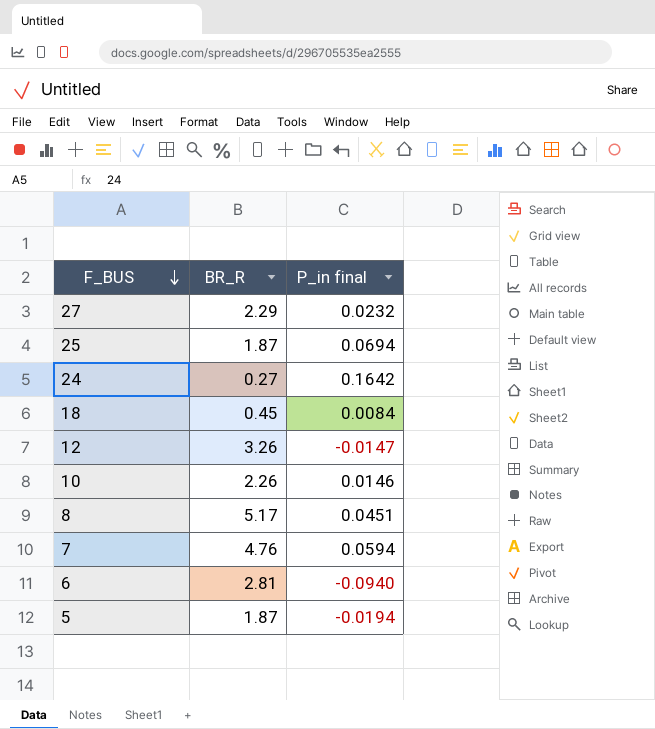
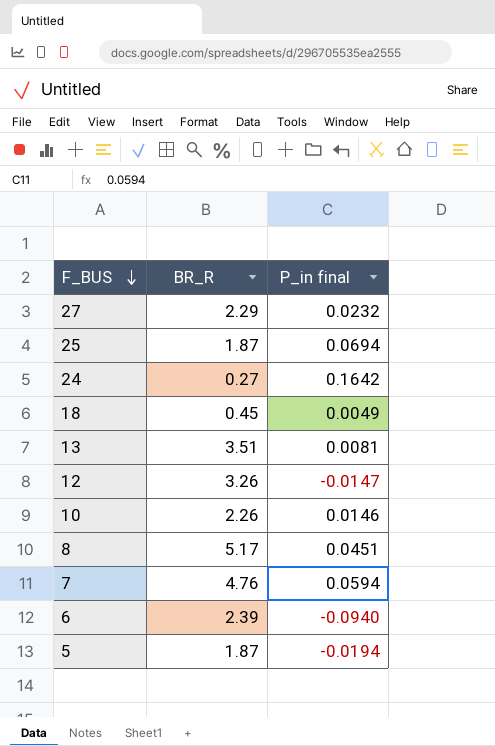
18 | P_in final: 0.0084 -> 0.0049
row 13: none -> 3.51 | 0.0081
6 | BR_R: 2.81 -> 2.39

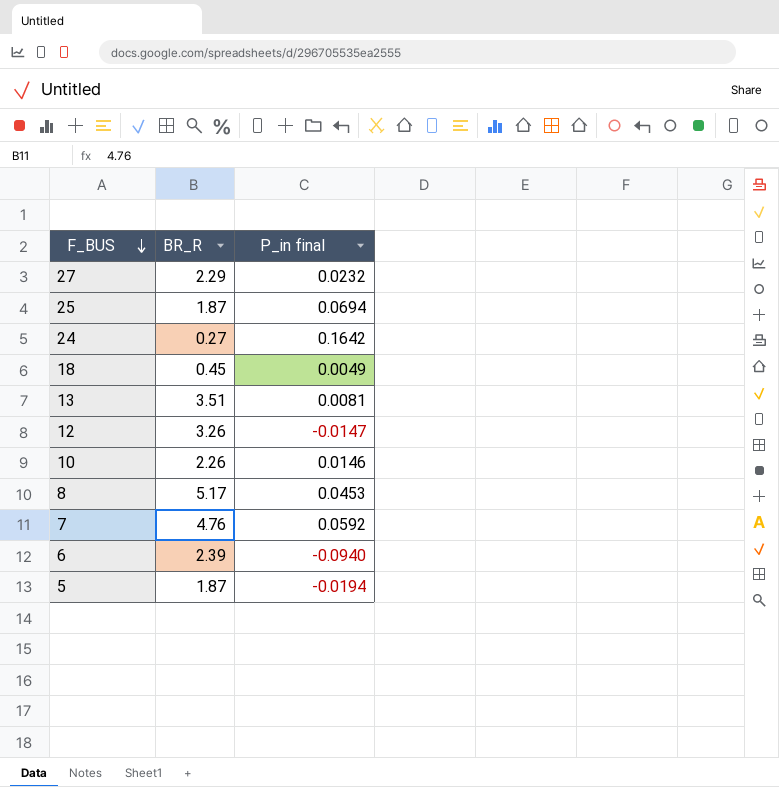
8 | P_in final: 0.0451 -> 0.0453
7 | P_in final: 0.0594 -> 0.0592

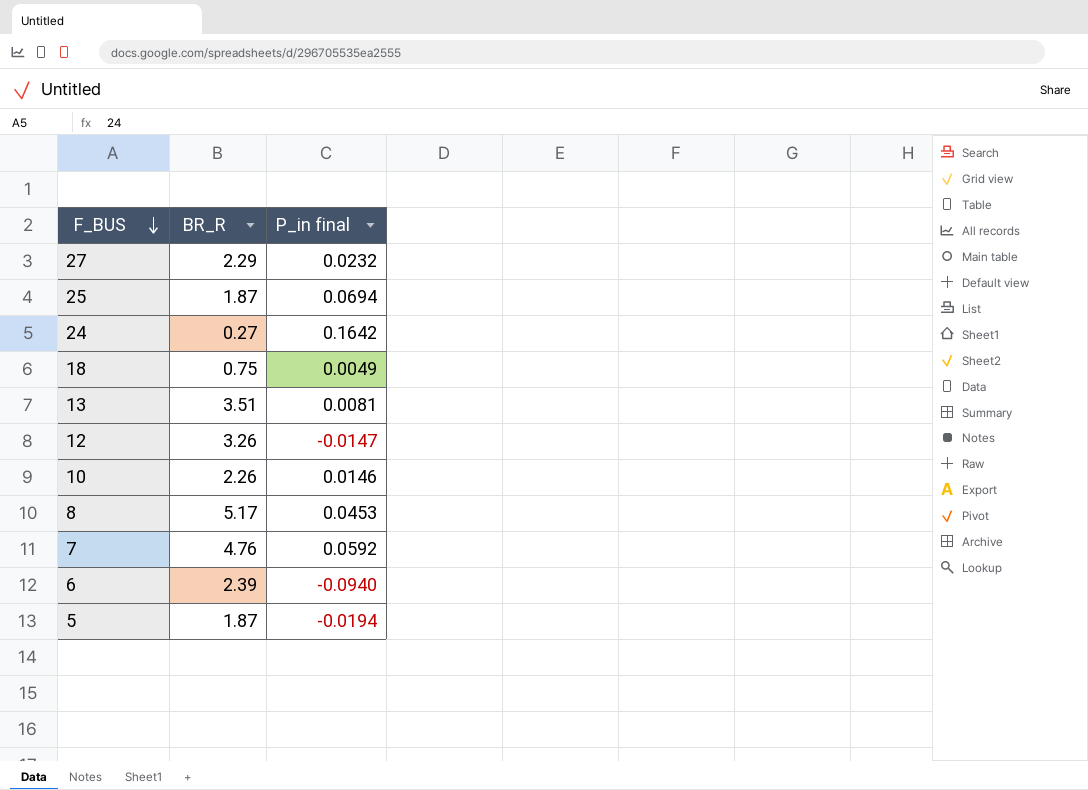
18 | BR_R: 0.45 -> 0.75

